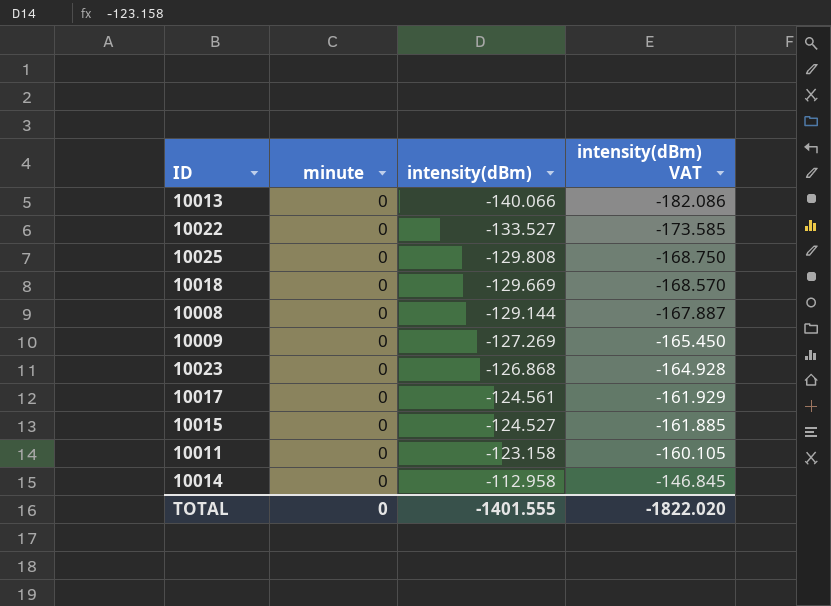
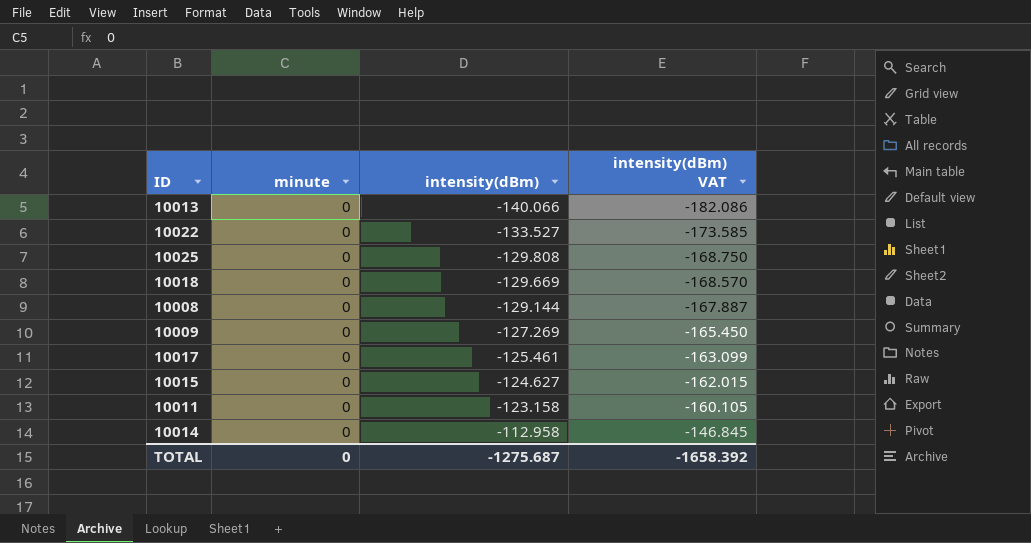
row 10023: 0 | -126.868 | -164.928 -> none
10017 | intensity(dBm): -124.561 -> -125.461
10017 | intensity(dBm) VAT: -161.929 -> -163.099
10015 | intensity(dBm): -124.527 -> -124.627
10015 | intensity(dBm) VAT: -161.885 -> -162.015
TOTAL | intensity(dBm): -1401.555 -> -1275.687
TOTAL | intensity(dBm) VAT: -1822.020 -> -1658.392

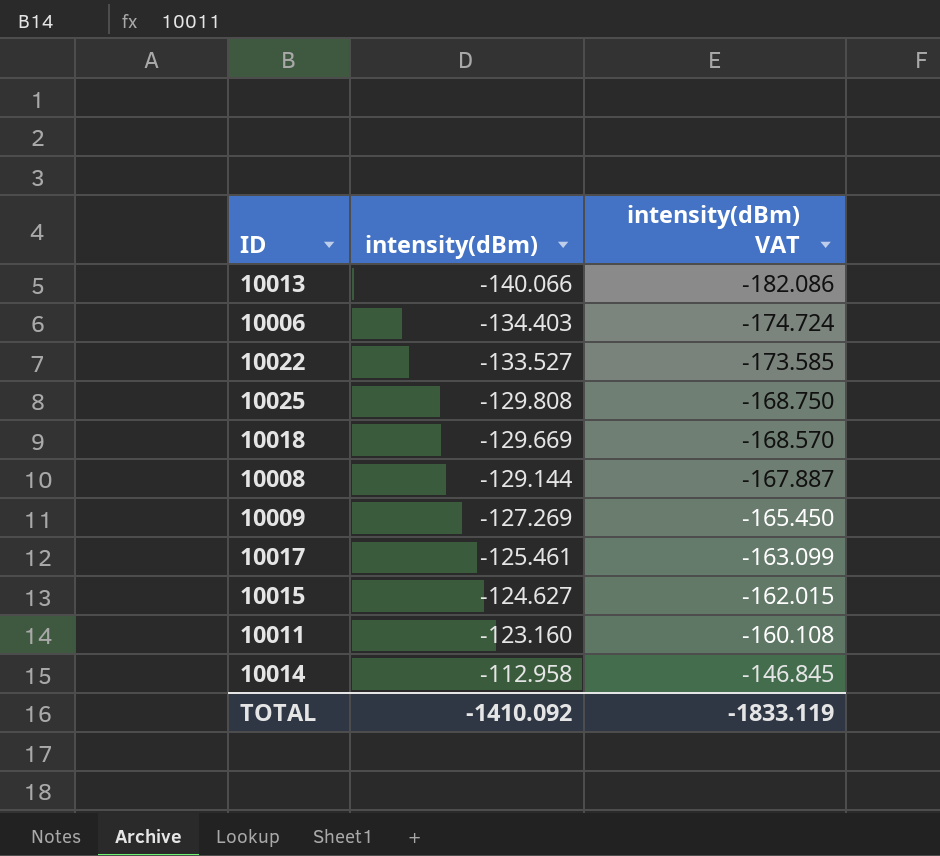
column minute | position: 2 -> none
row 10006: none -> -134.403 | -174.724
10011 | intensity(dBm): -123.158 -> -123.160
10011 | intensity(dBm) VAT: -160.105 -> -160.108
TOTAL | intensity(dBm): -1275.687 -> -1410.092
TOTAL | intensity(dBm) VAT: -1658.392 -> -1833.119

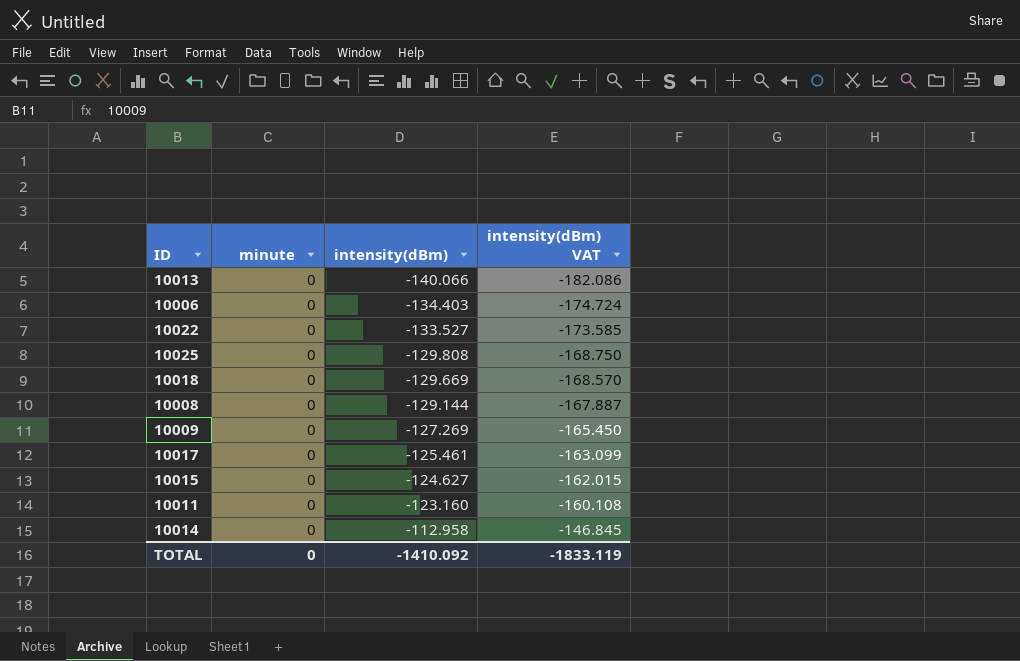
column minute | position: none -> 2

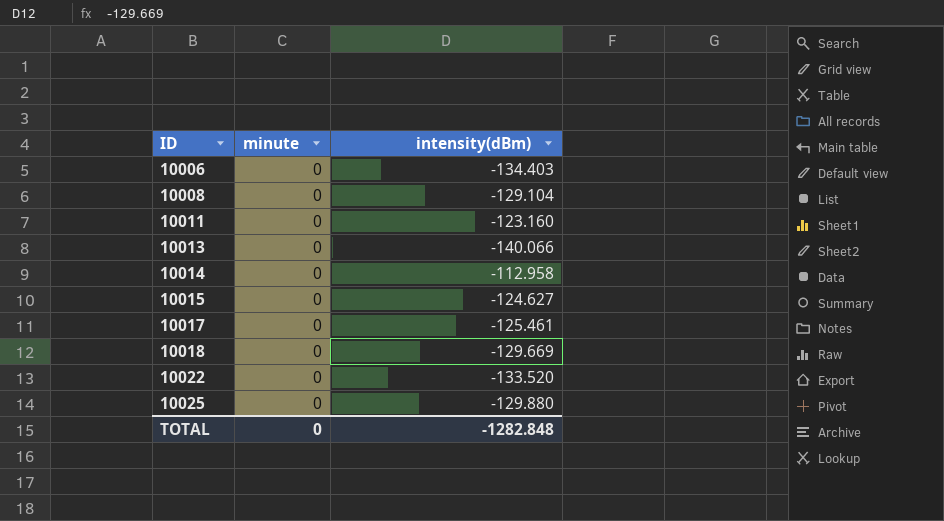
row order: intensity(dBm) ascending -> ID ascending
column intensity(dBm) VAT | formula: [intensity(dBm)] * 1.3 -> none
row 10009: 0 | -127.269 | -165.450 -> none
10008 | intensity(dBm): -129.144 -> -129.104
10022 | intensity(dBm): -133.527 -> -133.520
10025 | intensity(dBm): -129.808 -> -129.880
TOTAL | intensity(dBm): -1410.092 -> -1282.848

